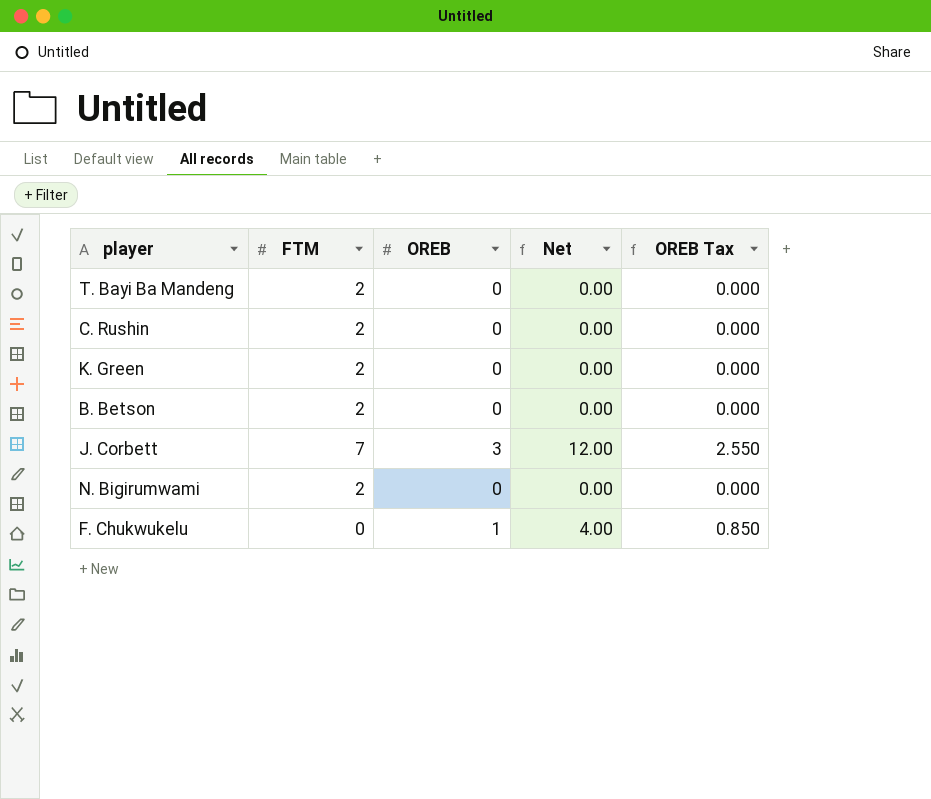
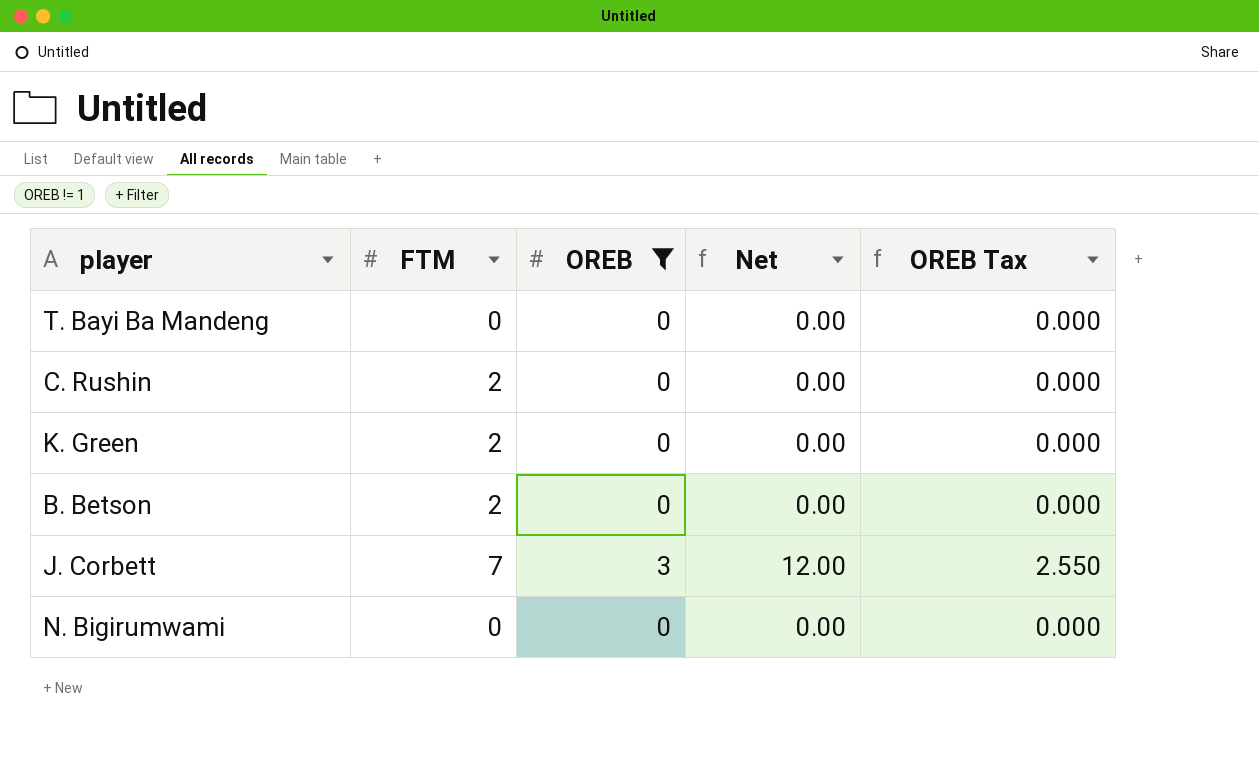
filter: none -> OREB != 1
T. Bayi Ba Mandeng | FTM: 2 -> 0
N. Bigirumwami | FTM: 2 -> 0

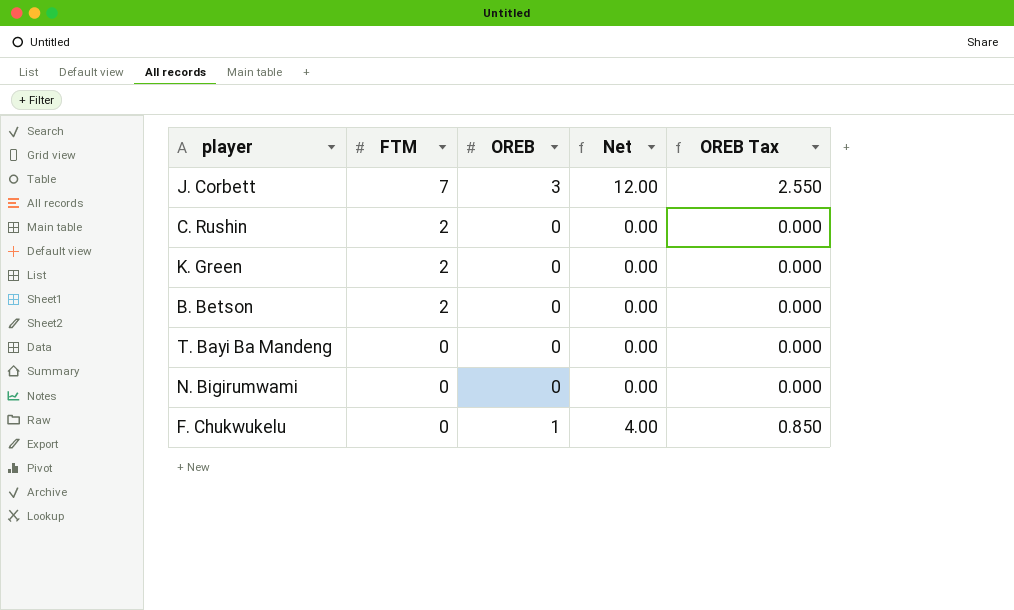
filter: OREB != 1 -> none
row order: none -> FTM descending

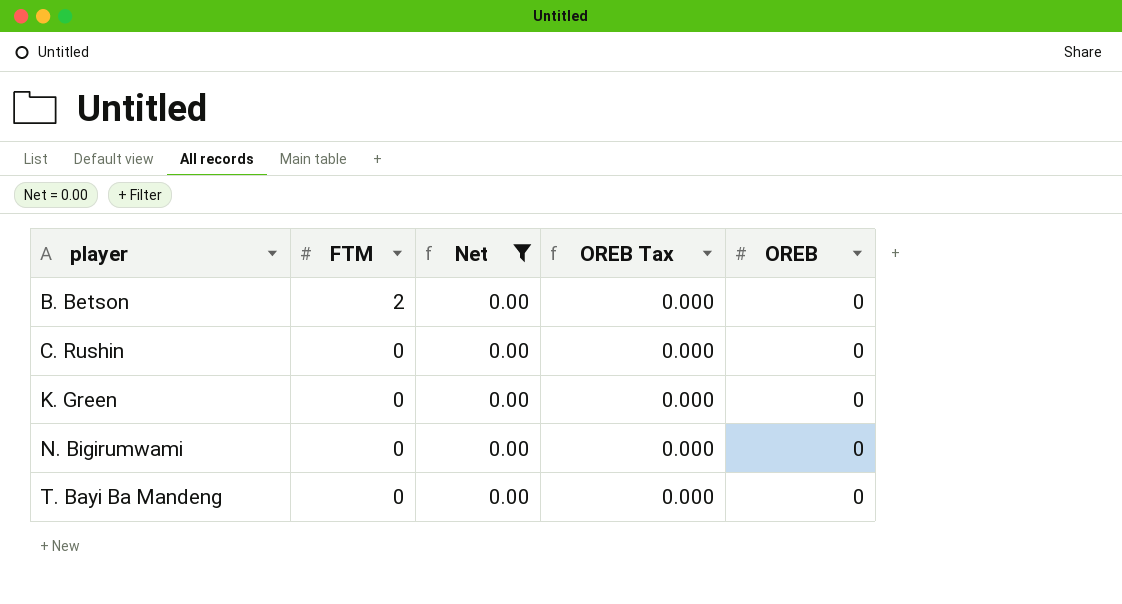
filter: none -> Net = 0.00
row order: FTM descending -> player ascending
column OREB | position: 3 -> 5
C. Rushin | FTM: 2 -> 0
K. Green | FTM: 2 -> 0

